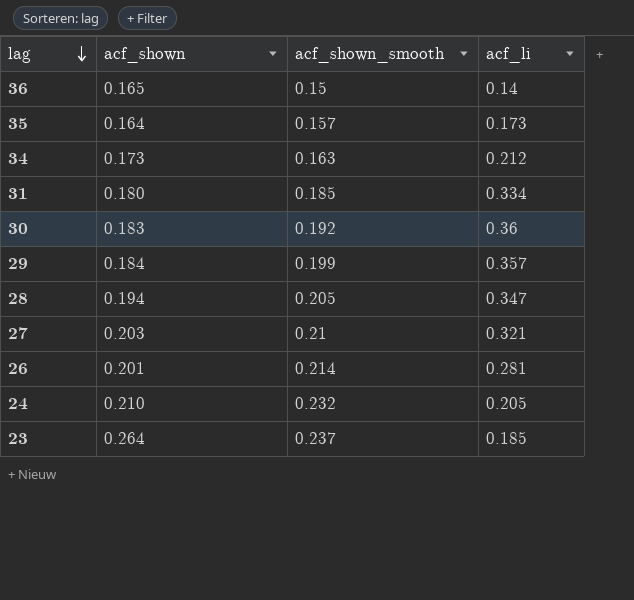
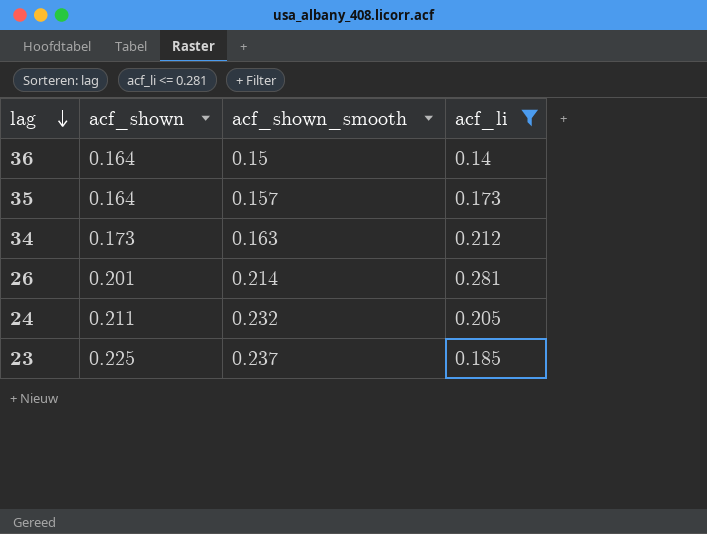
filter: none -> acf_li <= 0.281
36 | acf_shown: 0.165 -> 0.164
24 | acf_shown: 0.210 -> 0.211
23 | acf_shown: 0.264 -> 0.225

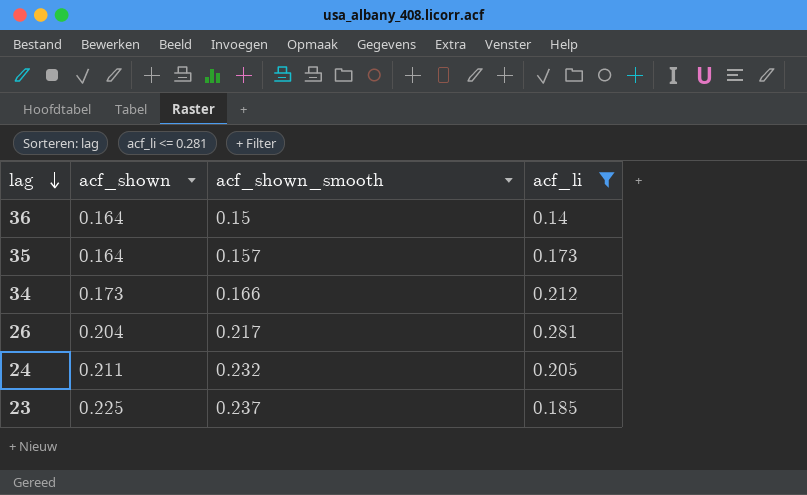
34 | acf_shown_smooth: 0.163 -> 0.166
26 | acf_shown: 0.201 -> 0.204
26 | acf_shown_smooth: 0.214 -> 0.217

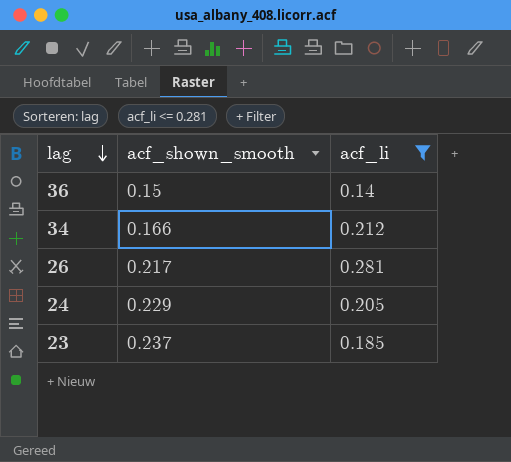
column acf_shown | position: 2 -> none
row 35: 0.164 | 0.157 | 0.173 -> none
24 | acf_shown_smooth: 0.232 -> 0.229

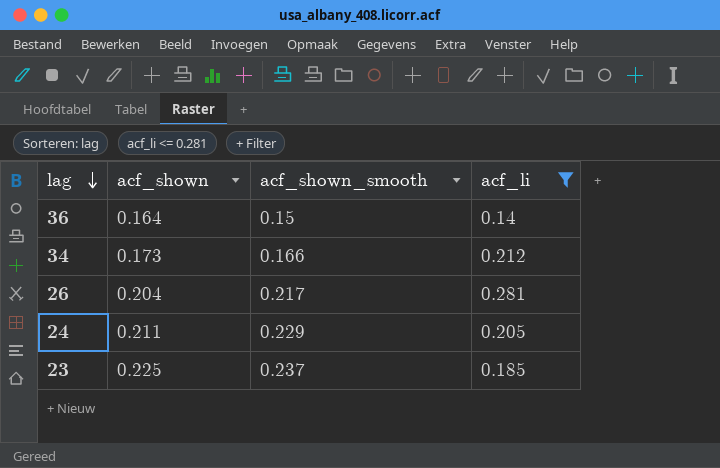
column acf_shown | position: none -> 2

